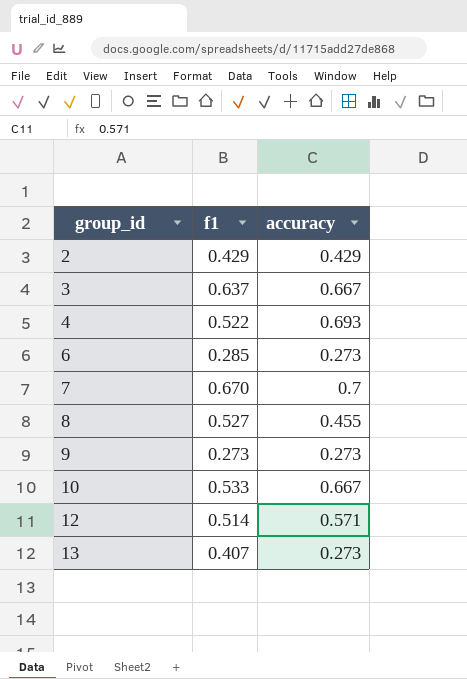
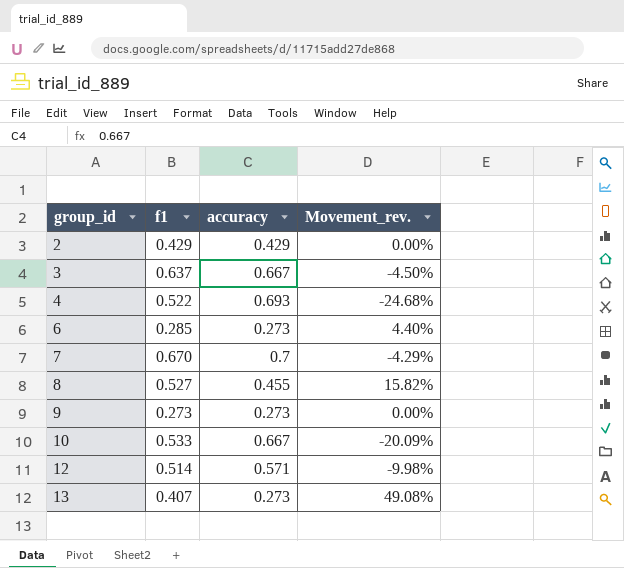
column Movement_rev. | formula: none -> ([f1] - [accuracy]) / [accuracy]

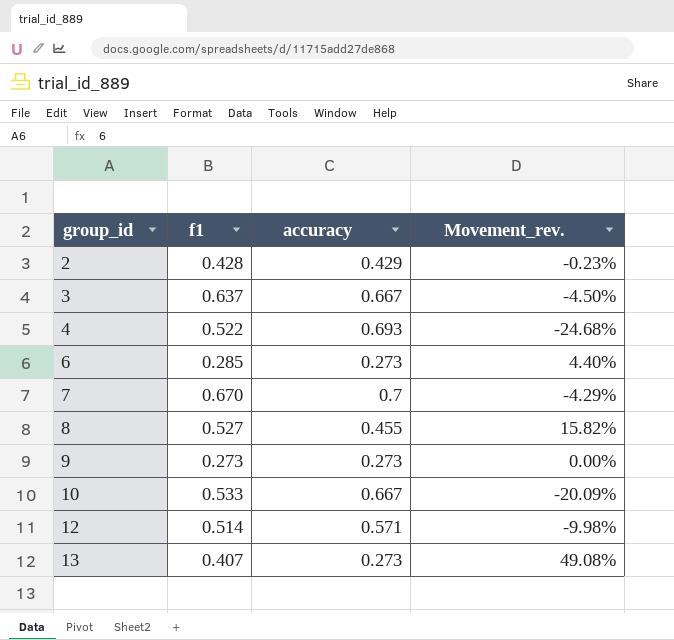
2 | f1: 0.429 -> 0.428
2 | Movement_rev.: 0.00% -> -0.23%

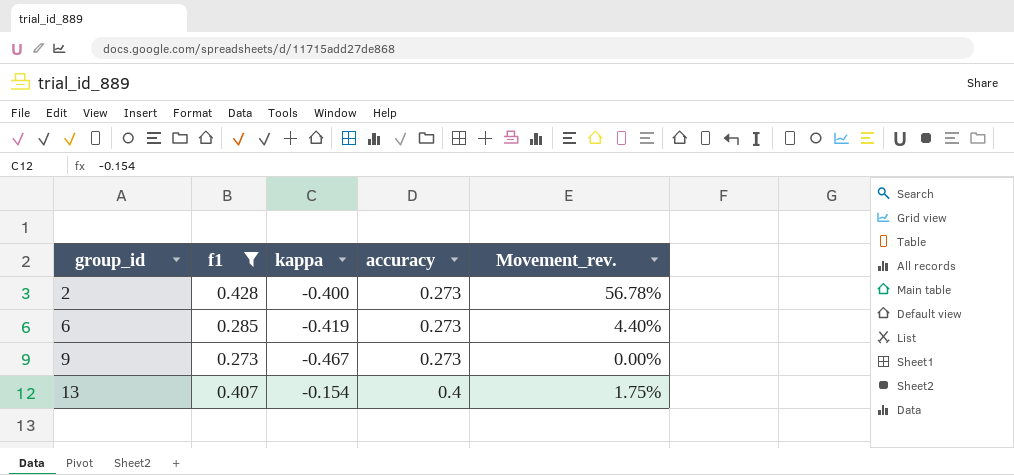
filter: none -> f1 <= 0.428
column kappa | position: none -> 3
2 | accuracy: 0.429 -> 0.273
2 | Movement_rev.: -0.23% -> 56.78%
13 | accuracy: 0.273 -> 0.4
13 | Movement_rev.: 49.08% -> 1.75%

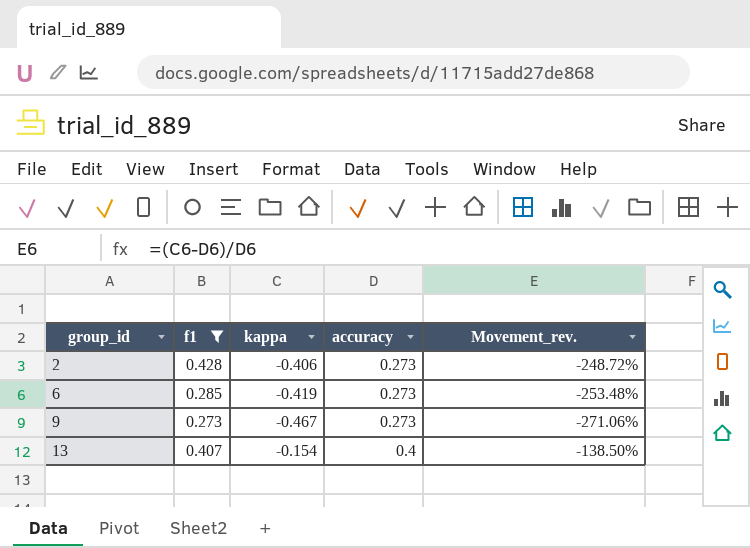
column Movement_rev. | formula: ([f1] - [accuracy]) / [accuracy] -> ([kappa] - [accuracy]) / [accuracy]
2 | kappa: -0.400 -> -0.406

